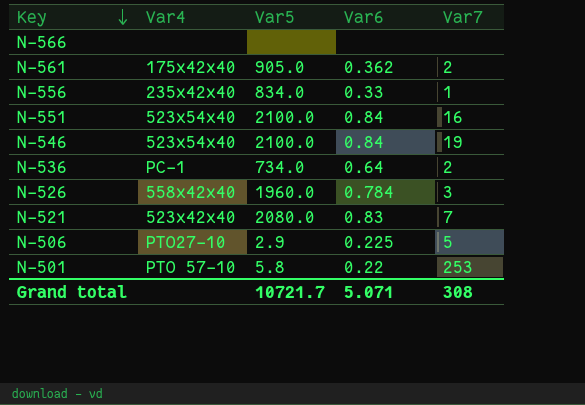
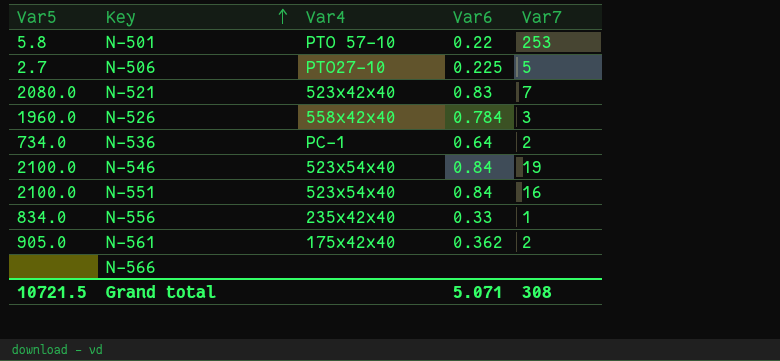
row order: Key descending -> Key ascending
column Var5 | position: 3 -> 1
N-506 | Var5: 2.9 -> 2.7
Grand total | Var5: 10721.7 -> 10721.5

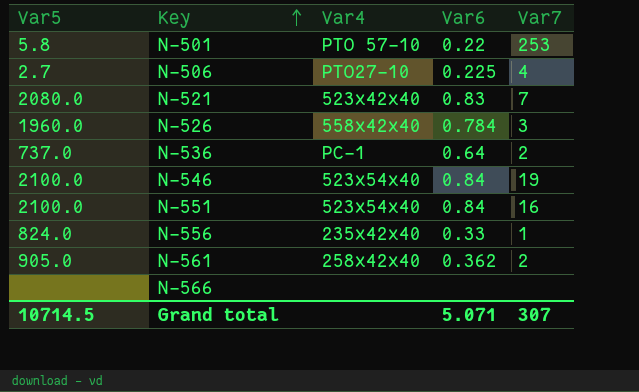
N-506 | Var7: 5 -> 4
N-536 | Var5: 734.0 -> 737.0
N-556 | Var5: 834.0 -> 824.0
N-561 | Var4: 175x42x40 -> 258x42x40
Grand total | Var5: 10721.5 -> 10714.5
Grand total | Var7: 308 -> 307

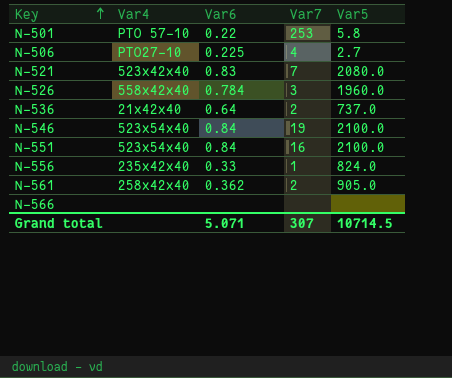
column Var5 | position: 1 -> 5
N-536 | Var4: PC-1 -> 21x42x40

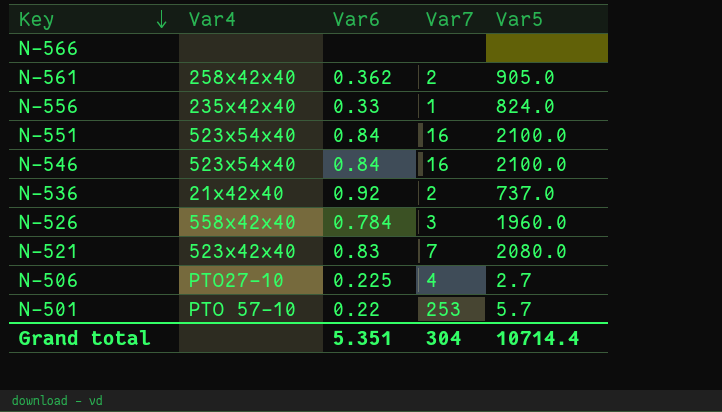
row order: Key ascending -> Key descending
N-546 | Var7: 19 -> 16
N-536 | Var6: 0.64 -> 0.92
N-501 | Var5: 5.8 -> 5.7
Grand total | Var6: 5.071 -> 5.351
Grand total | Var7: 307 -> 304
Grand total | Var5: 10714.5 -> 10714.4

